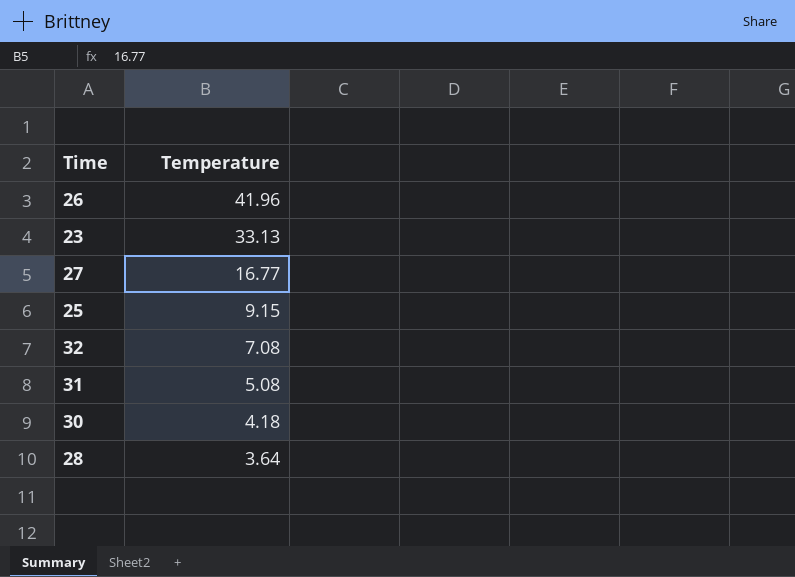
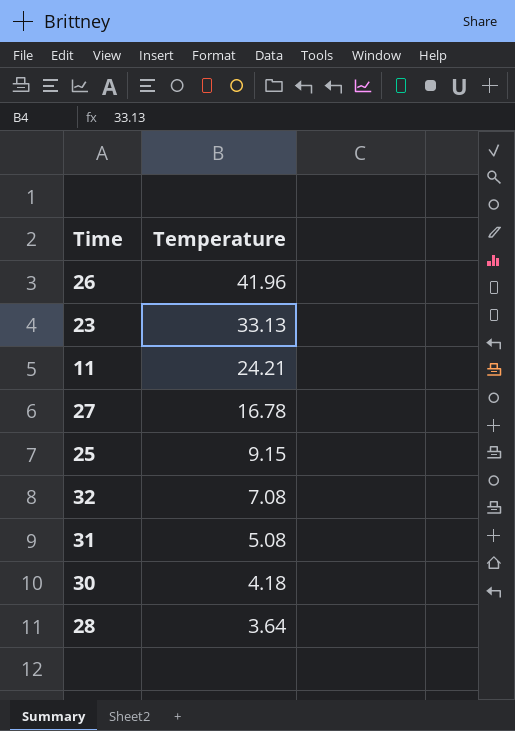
row 11: none -> 24.21
27 | Temperature: 16.77 -> 16.78

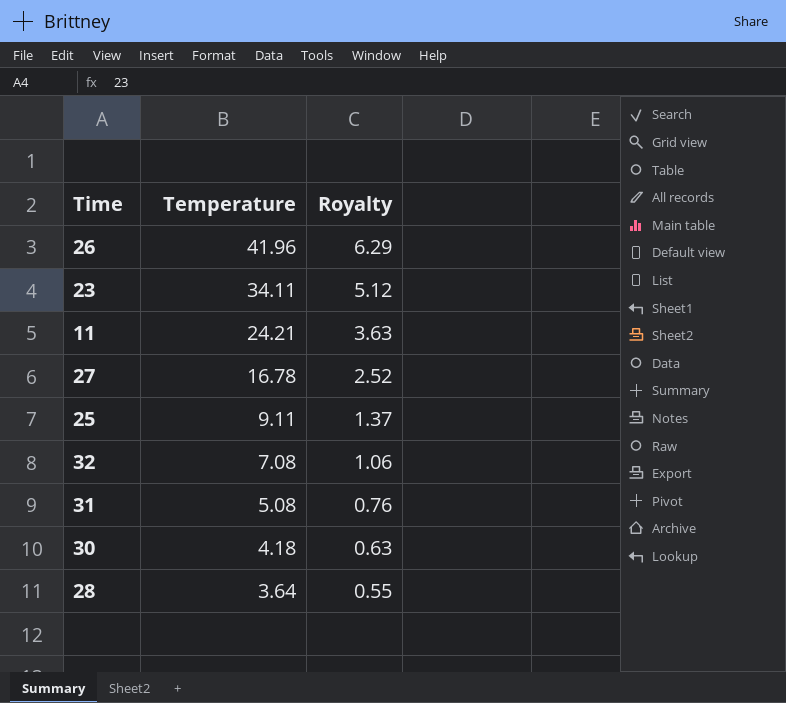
column Royalty | formula: none -> [Temperature] * 0.15
23 | Temperature: 33.13 -> 34.11
25 | Temperature: 9.15 -> 9.11

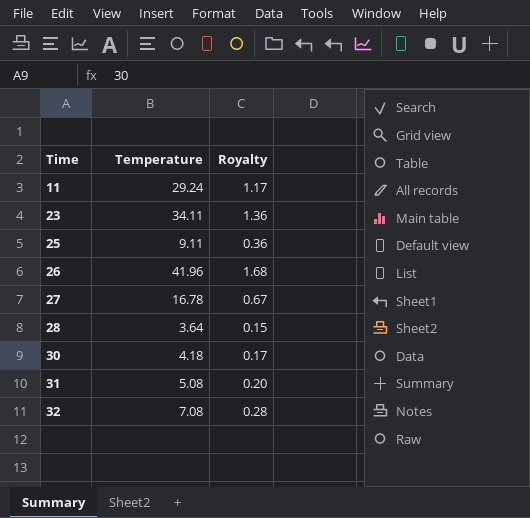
row order: Temperature descending -> Time ascending
column Royalty | formula: [Temperature] * 0.15 -> [Temperature] * 0.04
11 | Temperature: 24.21 -> 29.24

